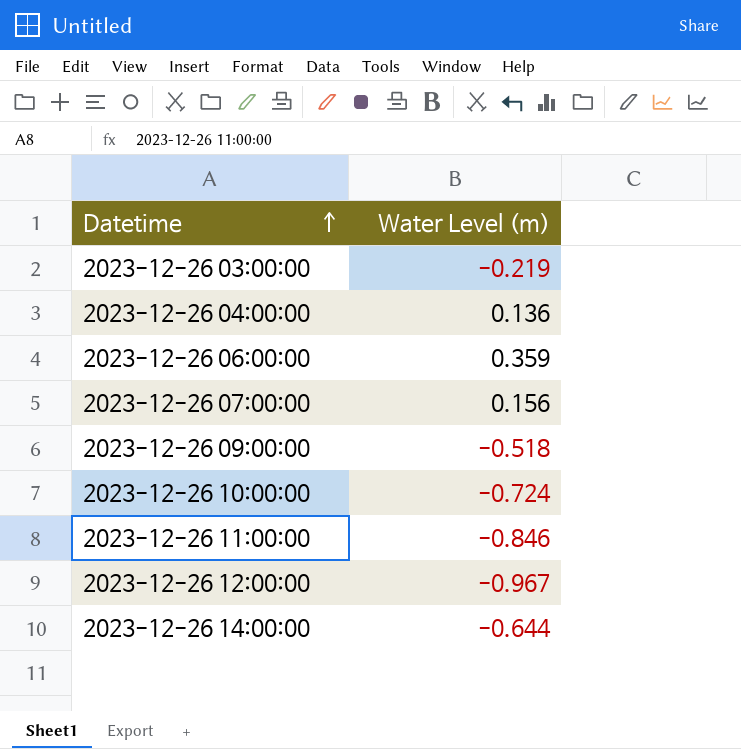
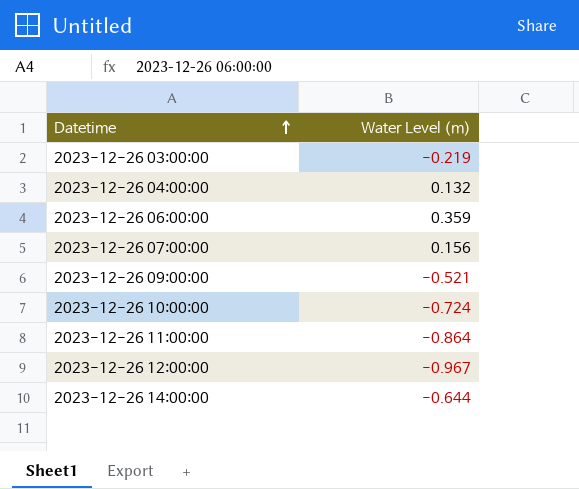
2023-12-26 04:00:00 | Water Level (m): 0.136 -> 0.132
2023-12-26 09:00:00 | Water Level (m): -0.518 -> -0.521
2023-12-26 11:00:00 | Water Level (m): -0.846 -> -0.864

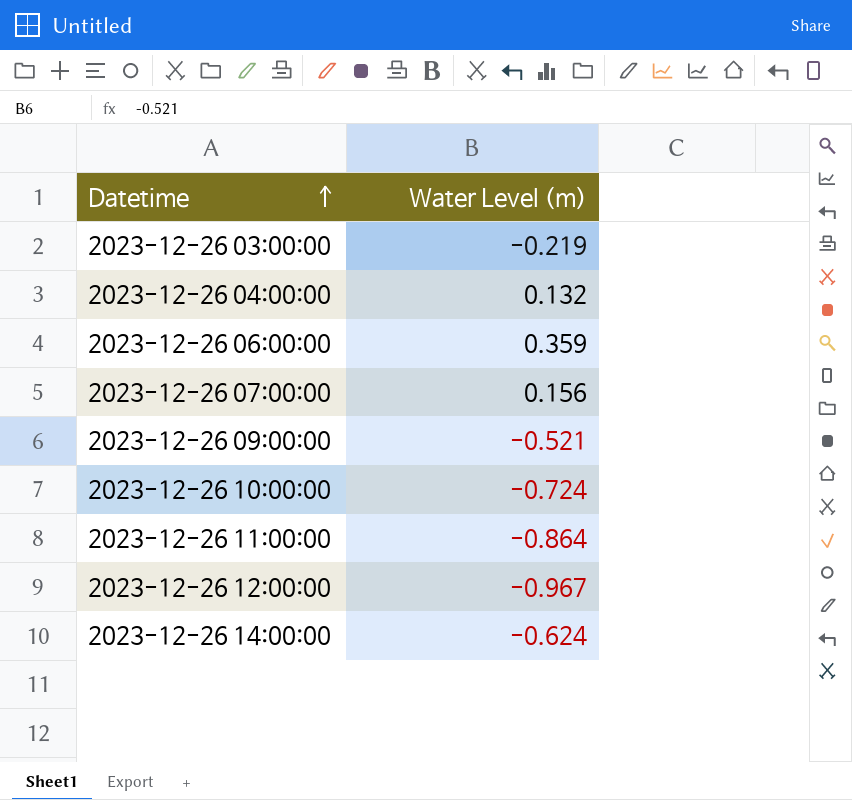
2023-12-26 14:00:00 | Water Level (m): -0.644 -> -0.624

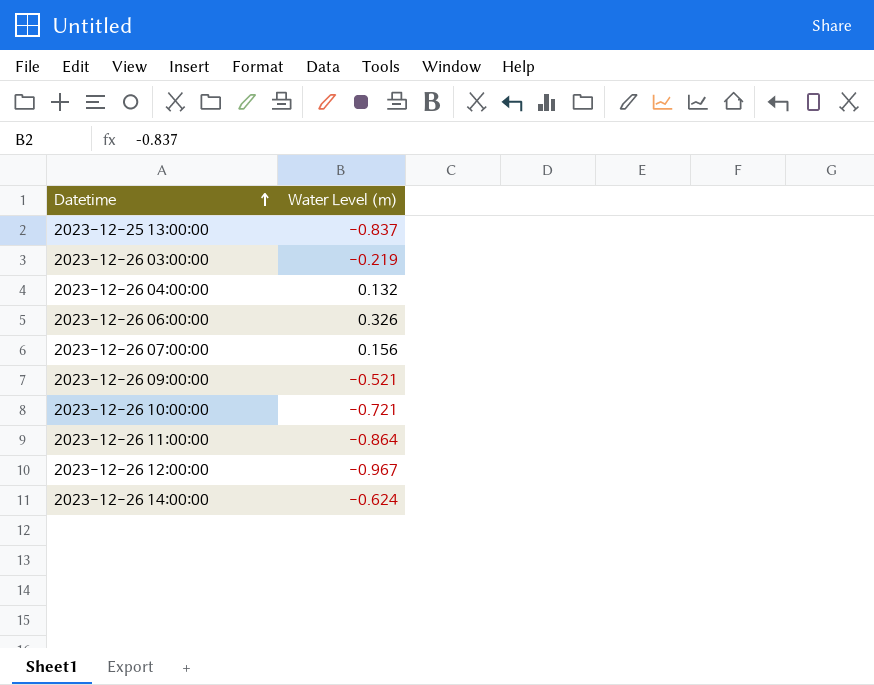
row 2023-12-25 13:00:00: none -> -0.837
2023-12-26 06:00:00 | Water Level (m): 0.359 -> 0.326
2023-12-26 10:00:00 | Water Level (m): -0.724 -> -0.721

